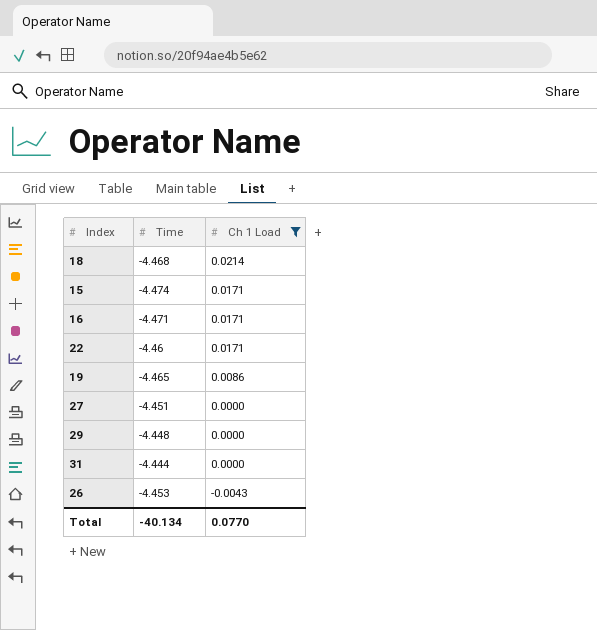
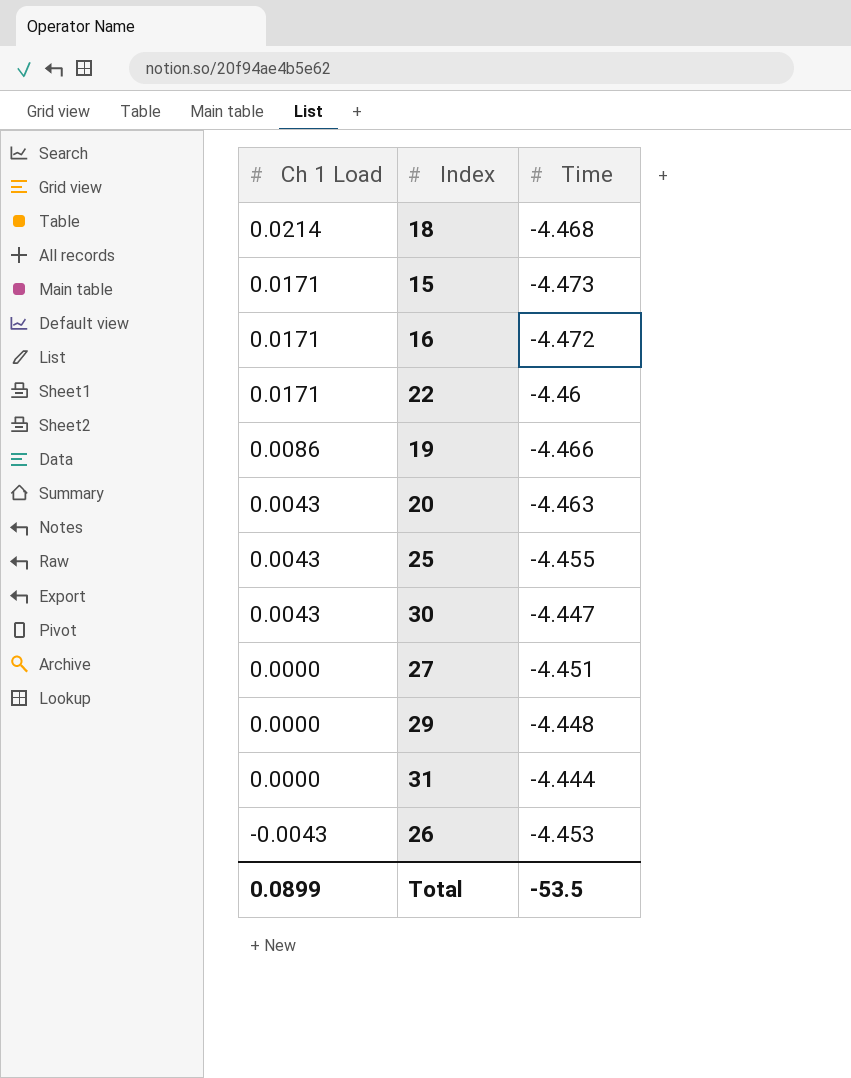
filter: Ch 1 Load != 0.0043 -> none
column Ch 1 Load | position: 3 -> 1
15 | Time: -4.474 -> -4.473
16 | Time: -4.471 -> -4.472
19 | Time: -4.465 -> -4.466
Total | Ch 1 Load: 0.0770 -> 0.0899
Total | Time: -40.134 -> -53.5

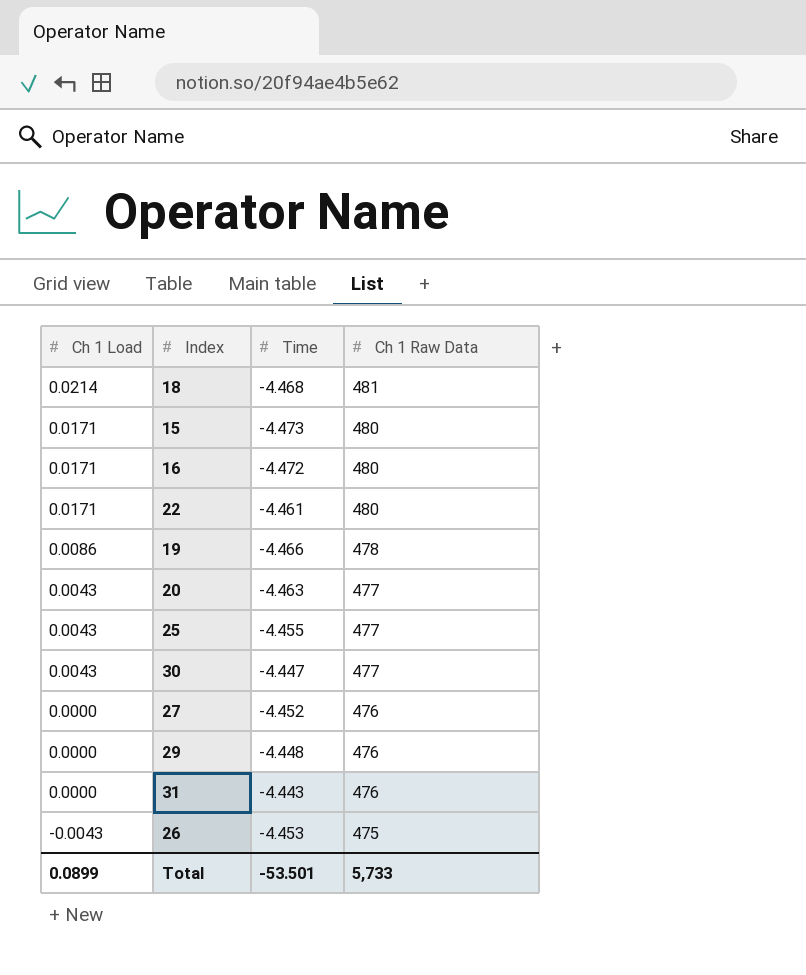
column Ch 1 Raw Data | position: none -> 4
22 | Time: -4.46 -> -4.461
27 | Time: -4.451 -> -4.452
31 | Time: -4.444 -> -4.443
Total | Time: -53.5 -> -53.501

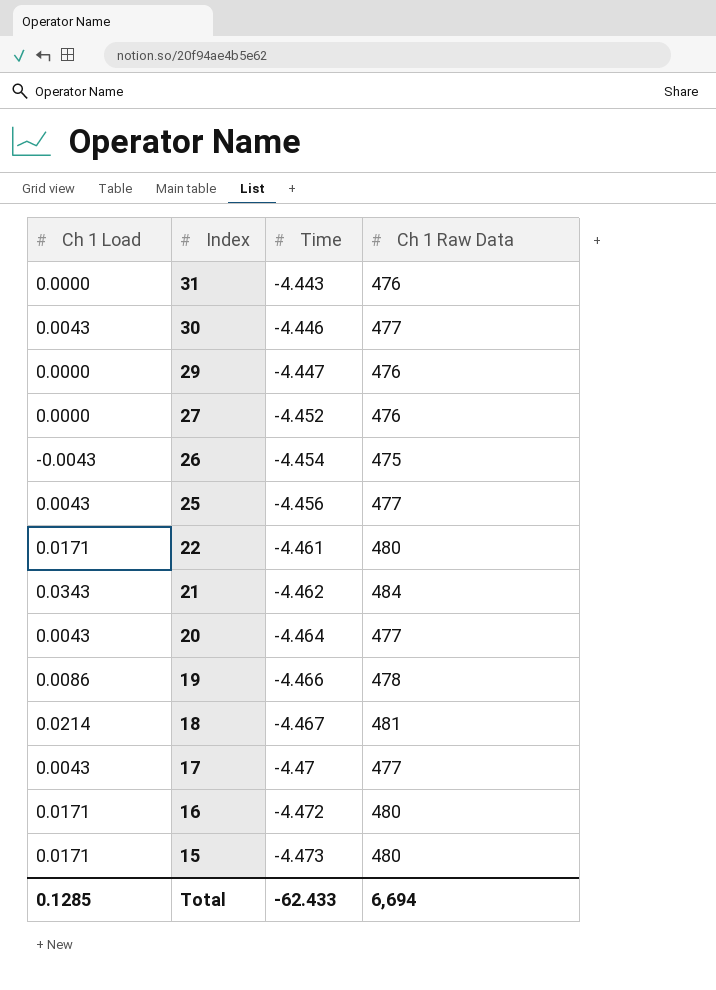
row order: Ch 1 Load descending -> Index descending
30 | Time: -4.447 -> -4.446
29 | Time: -4.448 -> -4.447
26 | Time: -4.453 -> -4.454
25 | Time: -4.455 -> -4.456
row 21: none -> 0.0343 | -4.462 | 484
20 | Time: -4.463 -> -4.464
18 | Time: -4.468 -> -4.467
row 17: none -> 0.0043 | -4.47 | 477
Total | Ch 1 Load: 0.0899 -> 0.1285
Total | Time: -53.501 -> -62.433
Total | Ch 1 Raw Data: 5,733 -> 6,694

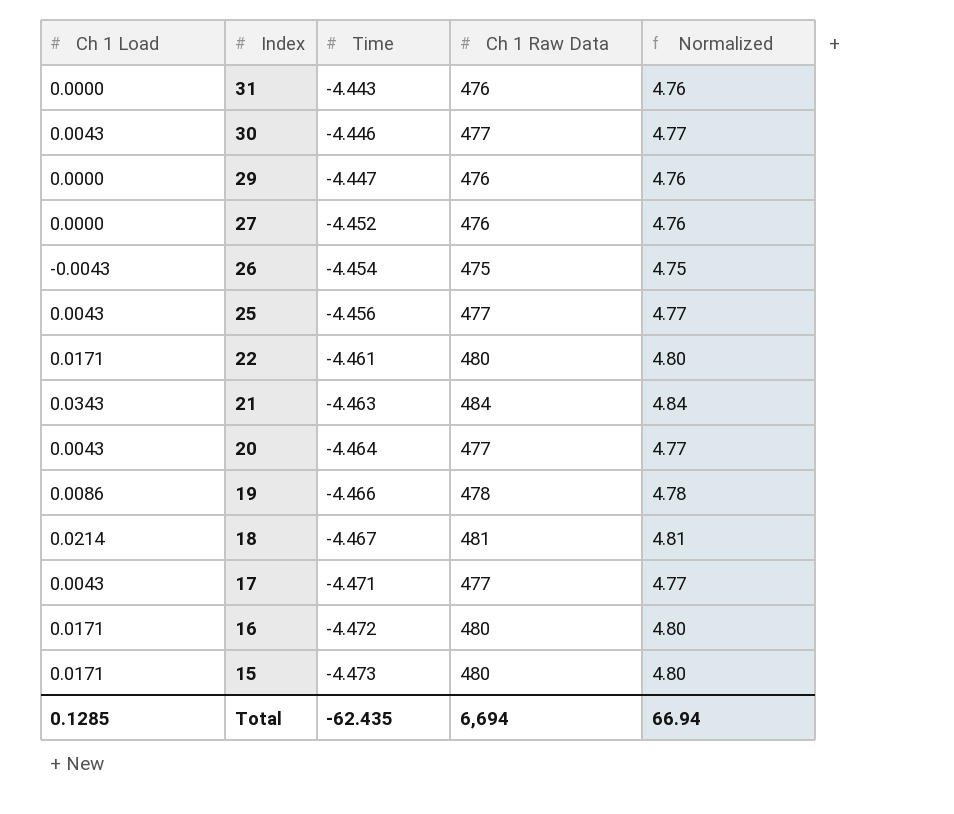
column Normalized | formula: none -> [Ch 1 Raw Data] * 0.01
21 | Time: -4.462 -> -4.463
17 | Time: -4.47 -> -4.471
Total | Time: -62.433 -> -62.435

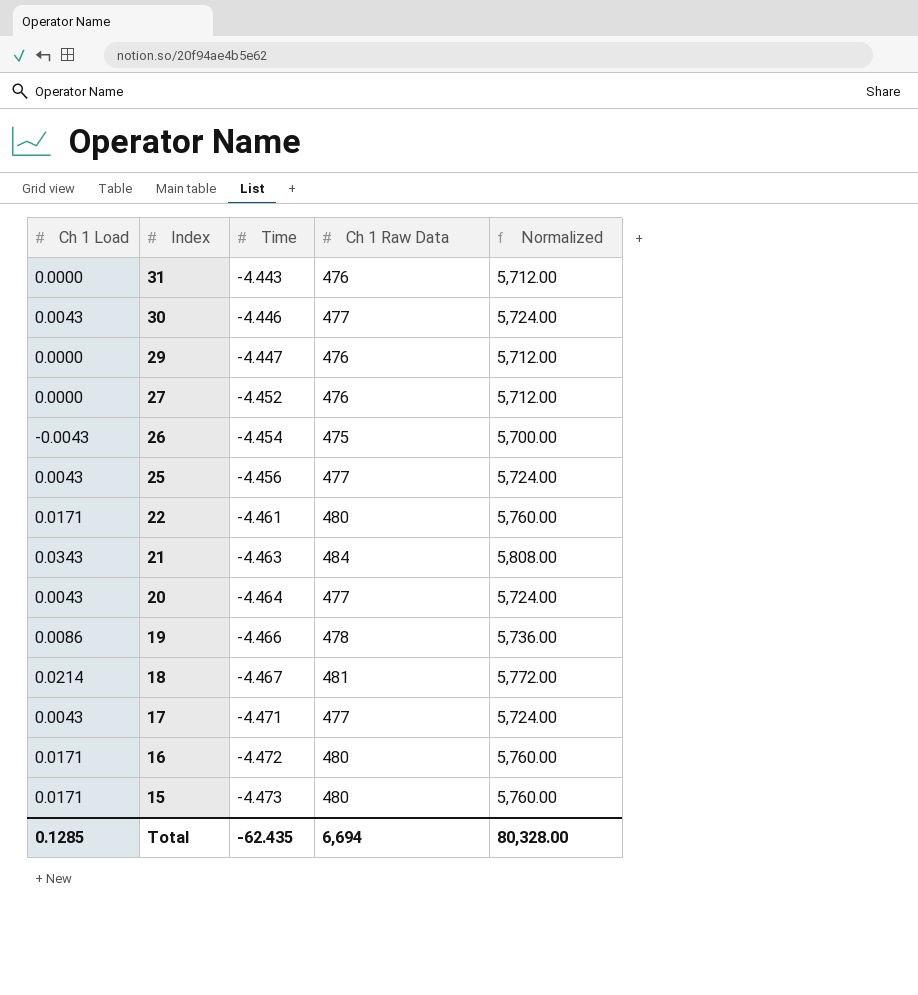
column Normalized | formula: [Ch 1 Raw Data] * 0.01 -> [Ch 1 Raw Data] * 12
Total | Normalized: 66.94 -> 80,328.00

